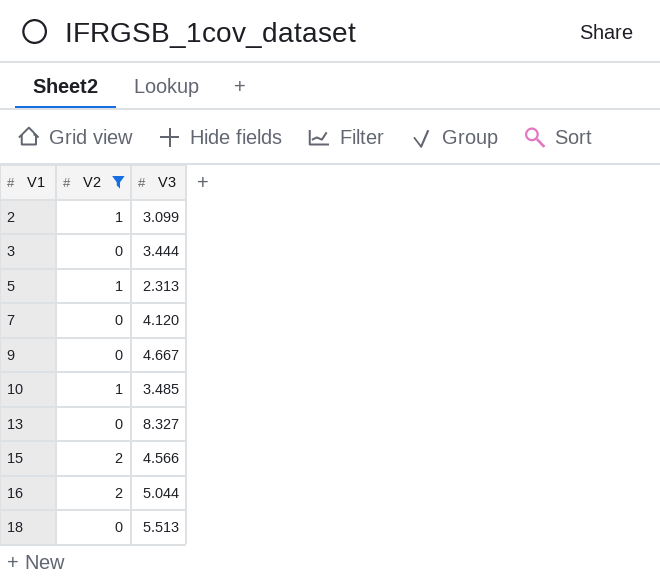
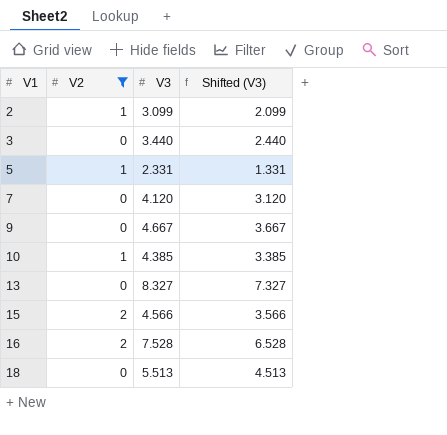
column Shifted (V3) | formula: none -> [V3] - 1
3 | V3: 3.444 -> 3.440
5 | V3: 2.313 -> 2.331
10 | V3: 3.485 -> 4.385
16 | V3: 5.044 -> 7.528

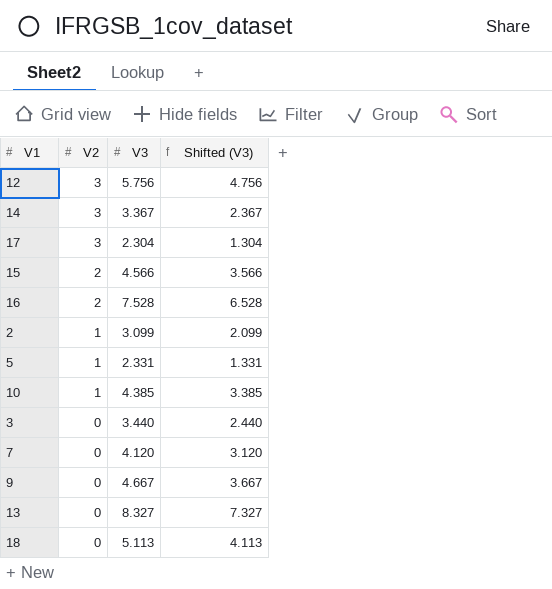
filter: V2 != 3 -> none
row order: V1 ascending -> V2 descending
18 | V3: 5.513 -> 5.113
18 | Shifted (V3): 4.513 -> 4.113

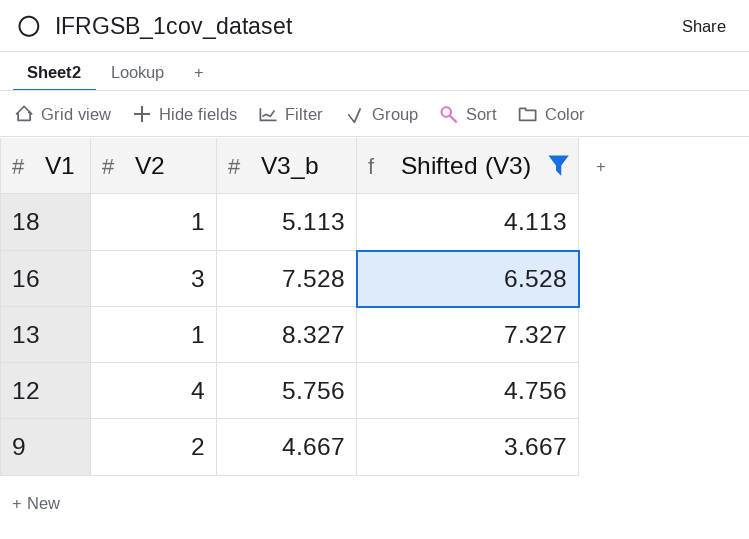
filter: none -> Shifted (V3) >= 3.667
row order: V2 descending -> V1 descending
column name: V3 -> V3_b
18 | V2: 0 -> 1
16 | V2: 2 -> 3
13 | V2: 0 -> 1
12 | V2: 3 -> 4
9 | V2: 0 -> 2

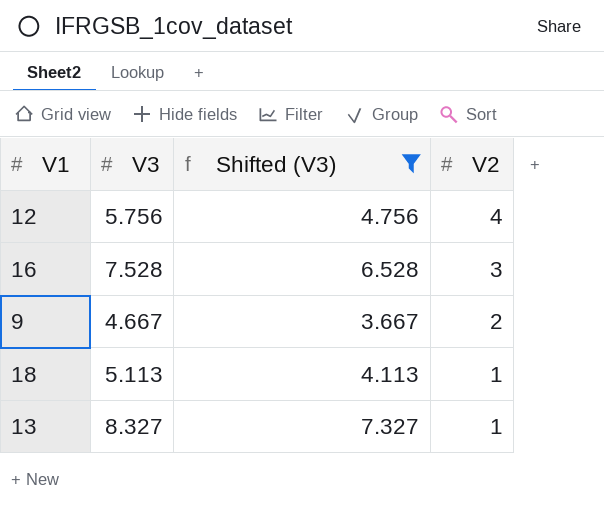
row order: V1 descending -> V2 descending
column name: V3_b -> V3
column V2 | position: 2 -> 4

